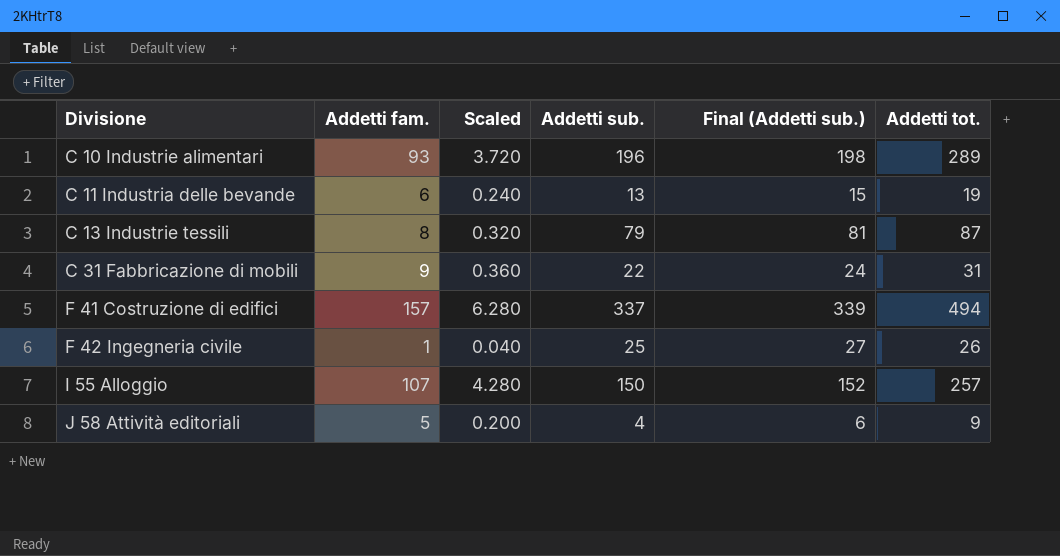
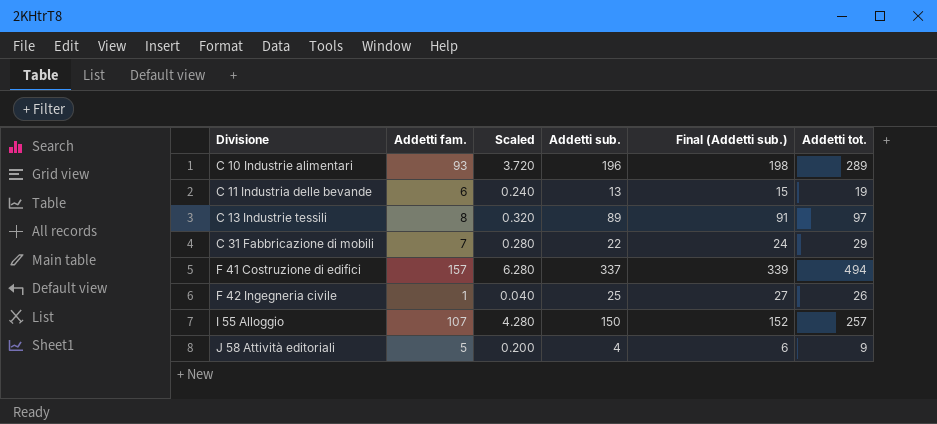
C 13 Industrie tessili | Addetti sub.: 79 -> 89
C 13 Industrie tessili | Final (Addetti sub.): 81 -> 91
C 13 Industrie tessili | Addetti tot.: 87 -> 97
C 31 Fabbricazione di mobili | Addetti fam.: 9 -> 7
C 31 Fabbricazione di mobili | Scaled: 0.360 -> 0.280
C 31 Fabbricazione di mobili | Addetti tot.: 31 -> 29

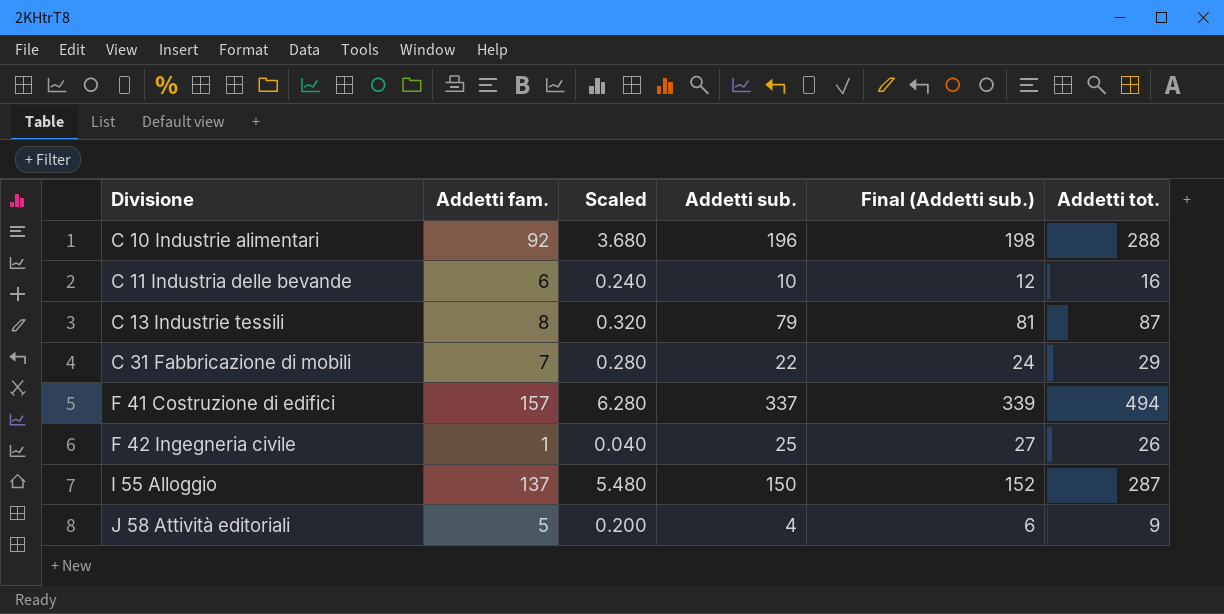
C 10 Industrie alimentari | Addetti fam.: 93 -> 92
C 10 Industrie alimentari | Scaled: 3.720 -> 3.680
C 10 Industrie alimentari | Addetti tot.: 289 -> 288
C 11 Industria delle bevande | Addetti sub.: 13 -> 10
C 11 Industria delle bevande | Final (Addetti sub.): 15 -> 12
C 11 Industria delle bevande | Addetti tot.: 19 -> 16
C 13 Industrie tessili | Addetti sub.: 89 -> 79
C 13 Industrie tessili | Final (Addetti sub.): 91 -> 81
C 13 Industrie tessili | Addetti tot.: 97 -> 87
I 55 Alloggio | Addetti fam.: 107 -> 137
I 55 Alloggio | Scaled: 4.280 -> 5.480
I 55 Alloggio | Addetti tot.: 257 -> 287

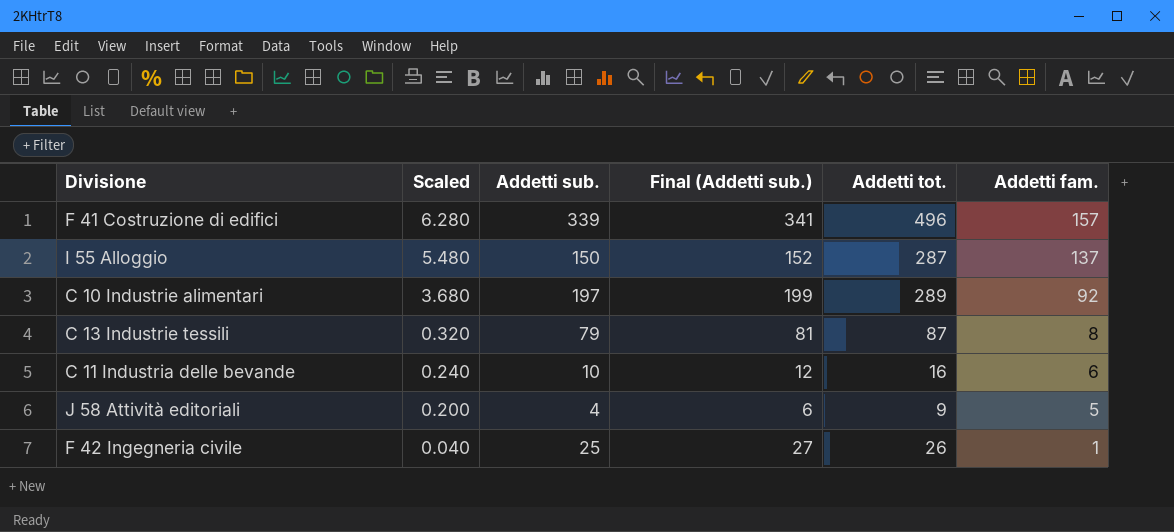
row order: Divisione ascending -> Scaled descending
column Addetti fam. | position: 2 -> 6
row C 31 Fabbricazione di mobili: 7 | 0.280 | 22 | 24 | 29 -> none
F 41 Costruzione di edifici | Addetti sub.: 337 -> 339
F 41 Costruzione di edifici | Final (Addetti sub.): 339 -> 341
F 41 Costruzione di edifici | Addetti tot.: 494 -> 496
C 10 Industrie alimentari | Addetti sub.: 196 -> 197
C 10 Industrie alimentari | Final (Addetti sub.): 198 -> 199
C 10 Industrie alimentari | Addetti tot.: 288 -> 289

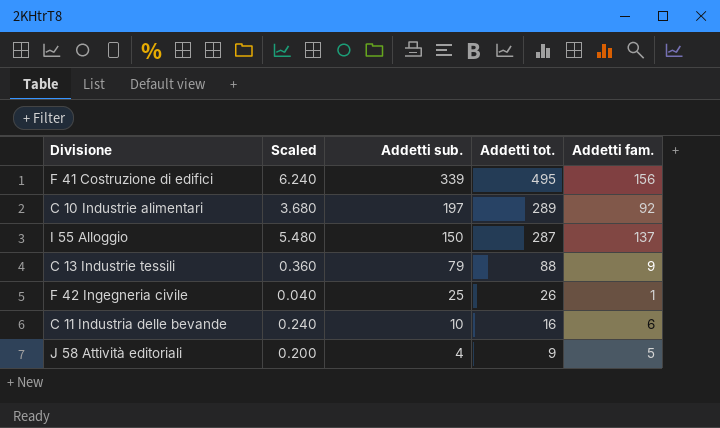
row order: Scaled descending -> Addetti sub. descending
column Final (Addetti sub.) | formula: [Addetti sub.] + 2 -> none
F 41 Costruzione di edifici | Scaled: 6.280 -> 6.240
F 41 Costruzione di edifici | Addetti tot.: 496 -> 495
F 41 Costruzione di edifici | Addetti fam.: 157 -> 156
C 13 Industrie tessili | Scaled: 0.320 -> 0.360
C 13 Industrie tessili | Addetti tot.: 87 -> 88
C 13 Industrie tessili | Addetti fam.: 8 -> 9

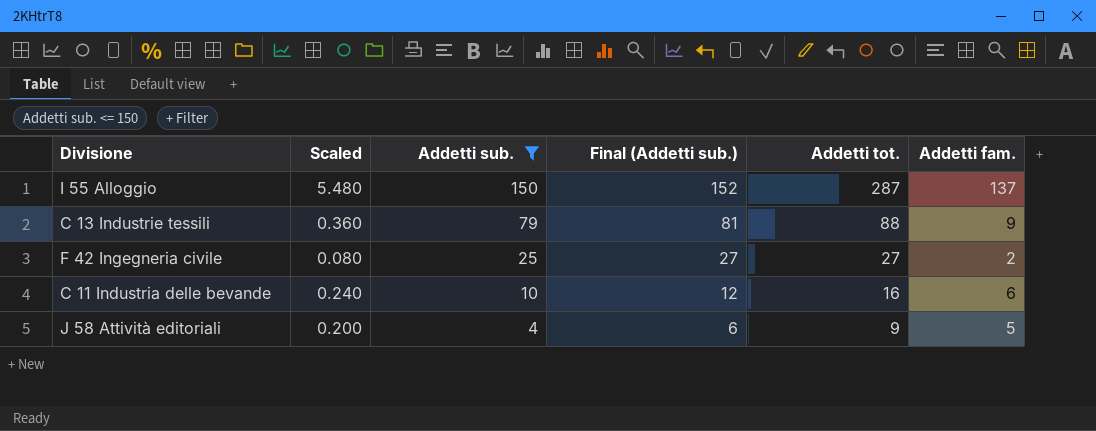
filter: none -> Addetti sub. <= 150
column Final (Addetti sub.) | formula: none -> [Addetti sub.] + 2
F 42 Ingegneria civile | Scaled: 0.040 -> 0.080
F 42 Ingegneria civile | Addetti tot.: 26 -> 27
F 42 Ingegneria civile | Addetti fam.: 1 -> 2

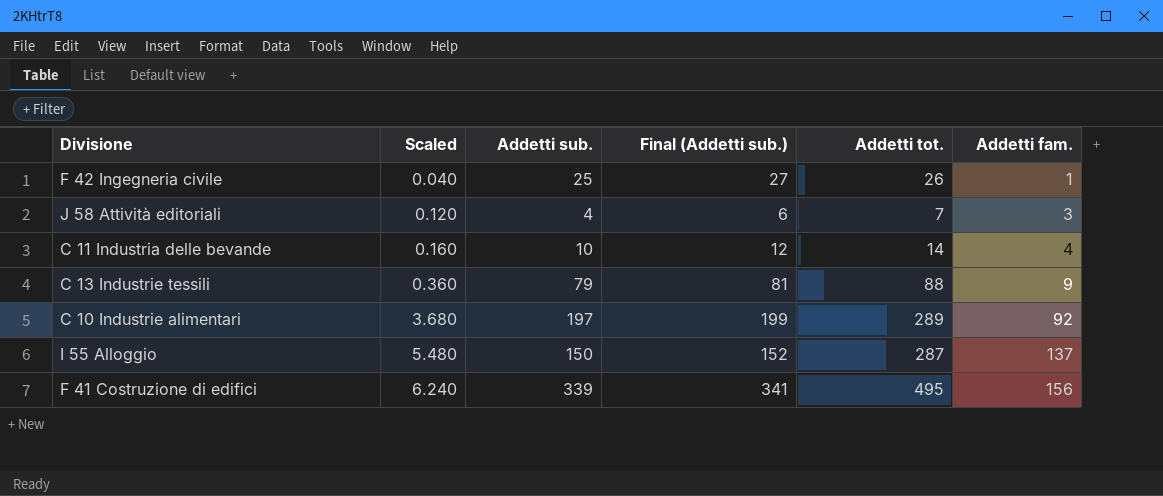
filter: Addetti sub. <= 150 -> none
row order: Addetti sub. descending -> Scaled ascending
F 42 Ingegneria civile | Scaled: 0.080 -> 0.040
F 42 Ingegneria civile | Addetti tot.: 27 -> 26
F 42 Ingegneria civile | Addetti fam.: 2 -> 1
J 58 Attività editoriali | Scaled: 0.200 -> 0.120
J 58 Attività editoriali | Addetti tot.: 9 -> 7
J 58 Attività editoriali | Addetti fam.: 5 -> 3
C 11 Industria delle bevande | Scaled: 0.240 -> 0.160
C 11 Industria delle bevande | Addetti tot.: 16 -> 14
C 11 Industria delle bevande | Addetti fam.: 6 -> 4

